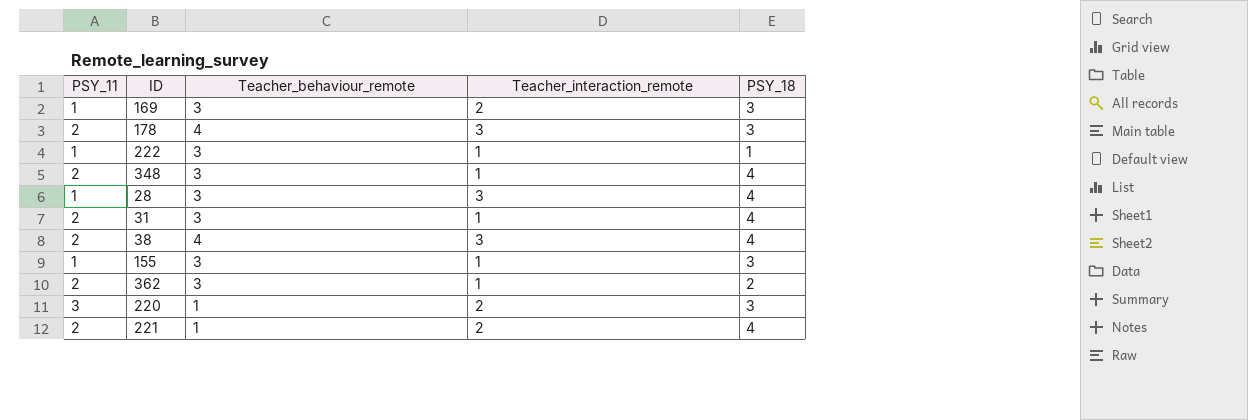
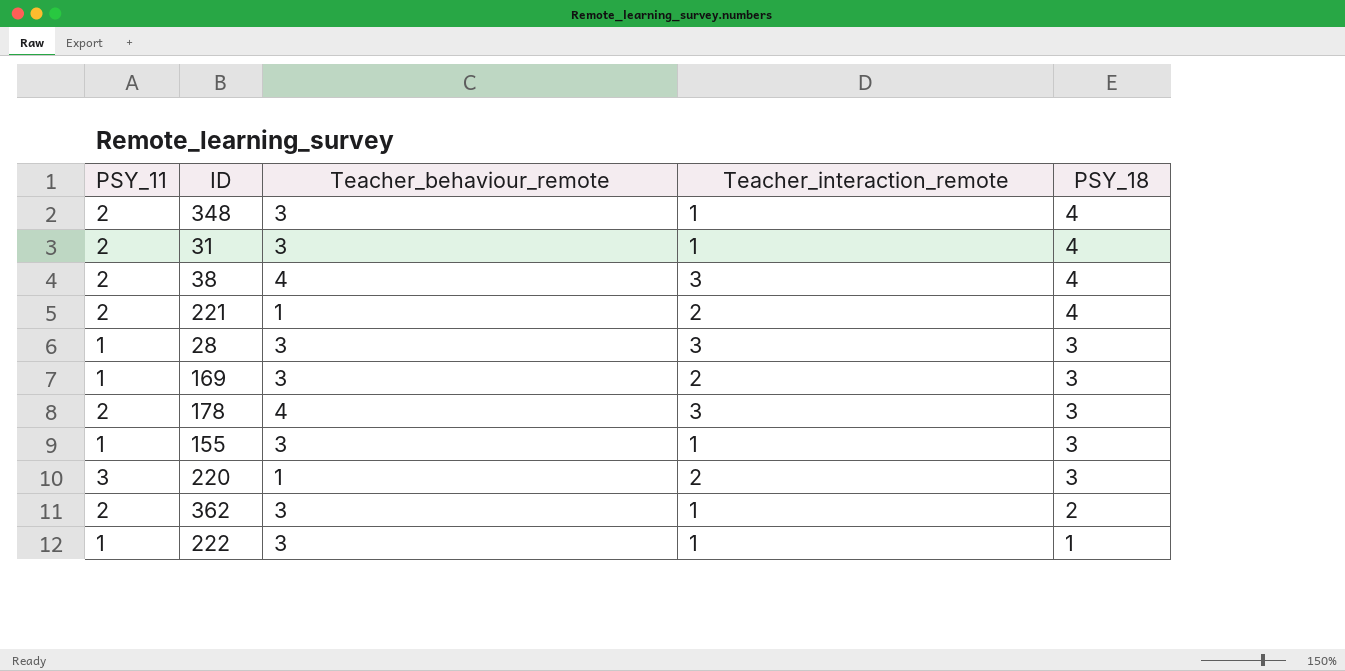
row order: none -> PSY_18 descending
28 | PSY_18: 4 -> 3

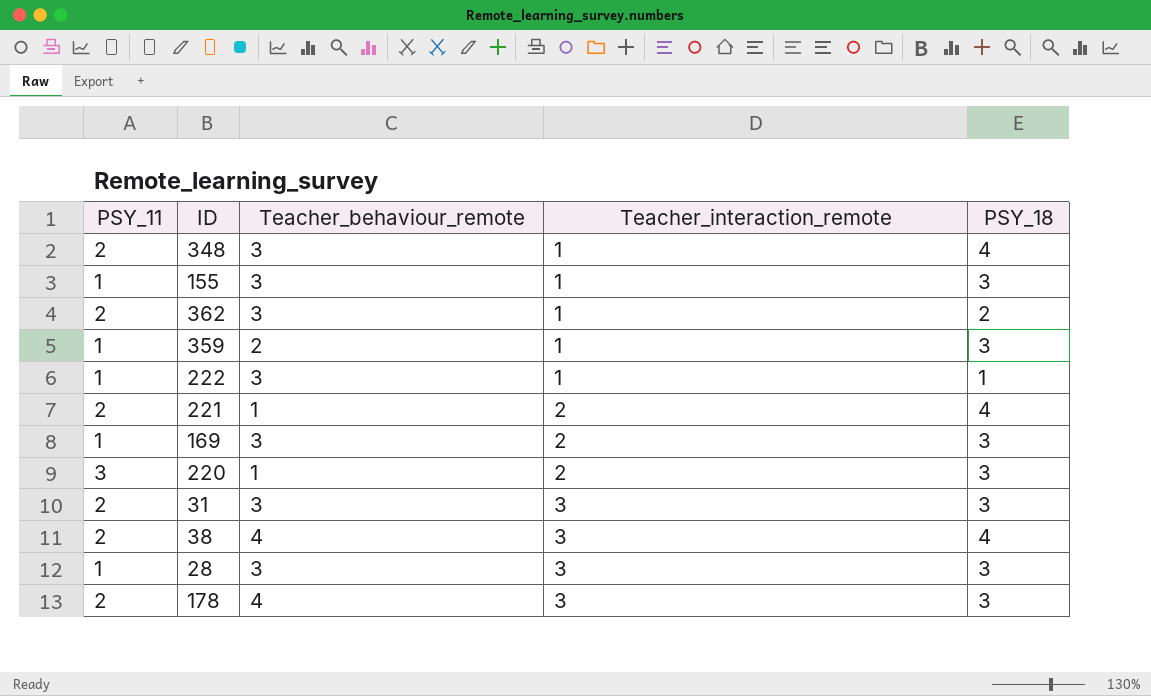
row order: PSY_18 descending -> Teacher_interaction_remote ascending
row 359: none -> 1 | 2 | 1 | 3
31 | Teacher_interaction_remote: 1 -> 3
31 | PSY_18: 4 -> 3

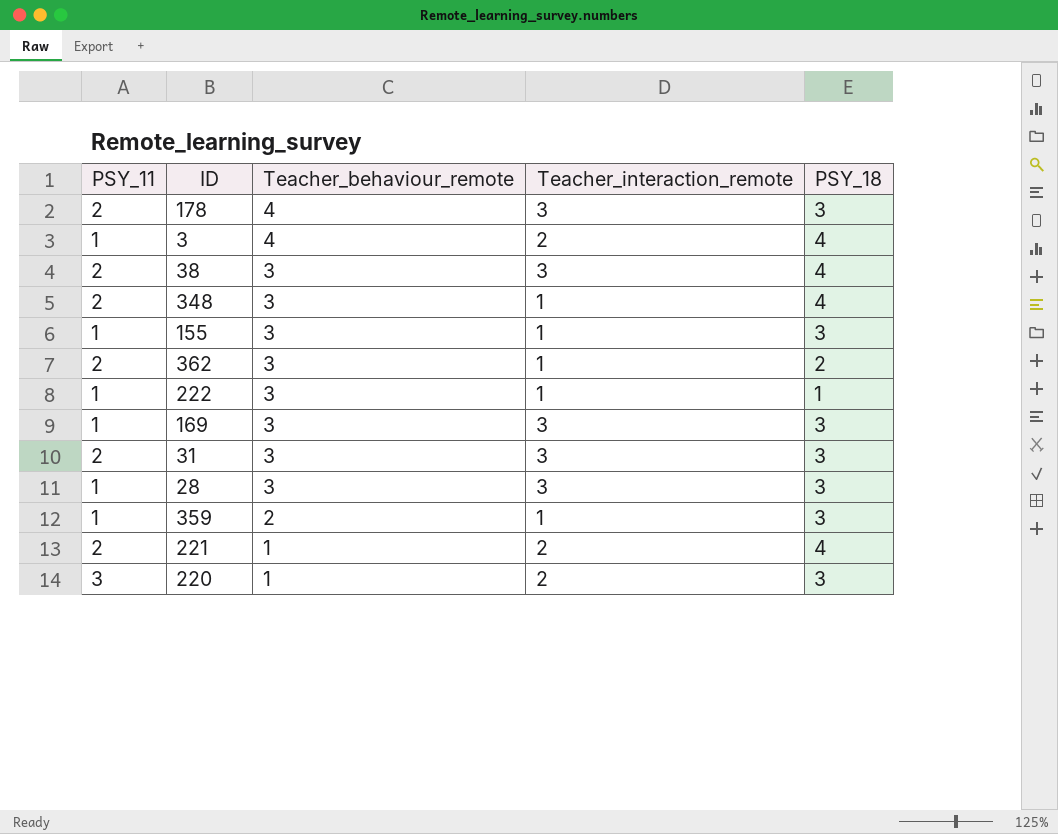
row order: Teacher_interaction_remote ascending -> Teacher_behaviour_remote descending
row 3: none -> 1 | 4 | 2 | 4
38 | Teacher_behaviour_remote: 4 -> 3
169 | Teacher_interaction_remote: 2 -> 3

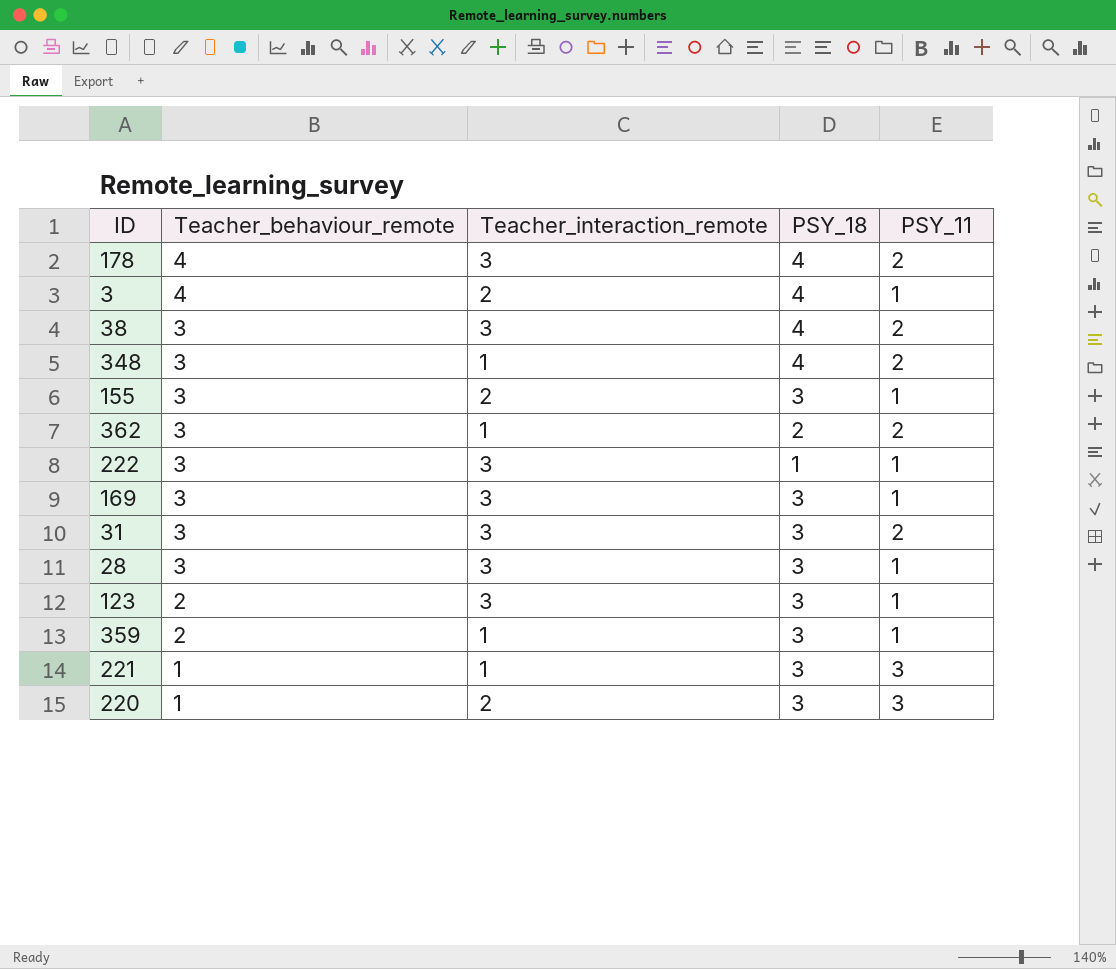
column PSY_11 | position: 1 -> 5
178 | PSY_18: 3 -> 4
155 | Teacher_interaction_remote: 1 -> 2
222 | Teacher_interaction_remote: 1 -> 3
row 123: none -> 2 | 3 | 3 | 1
221 | Teacher_interaction_remote: 2 -> 1
221 | PSY_18: 4 -> 3
221 | PSY_11: 2 -> 3

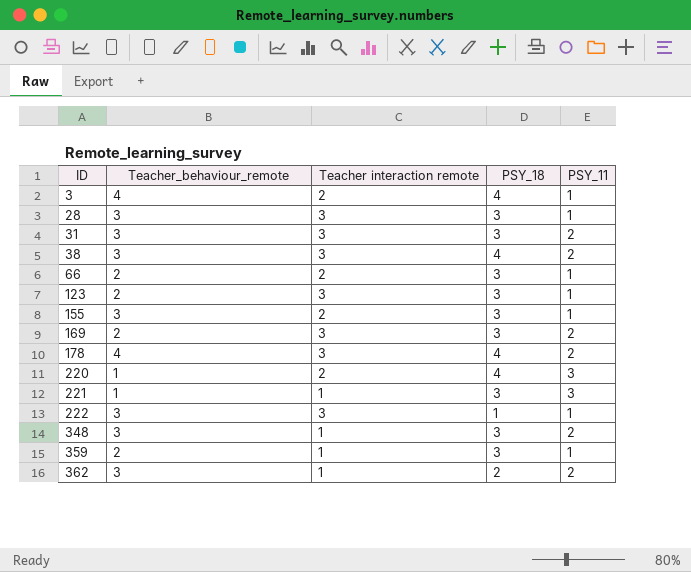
row order: Teacher_behaviour_remote descending -> ID ascending
column name: Teacher_interaction_remote -> Teacher interaction remote
row 66: none -> 2 | 2 | 3 | 1
169 | Teacher_behaviour_remote: 3 -> 2
169 | PSY_11: 1 -> 2
220 | PSY_18: 3 -> 4
348 | PSY_18: 4 -> 3

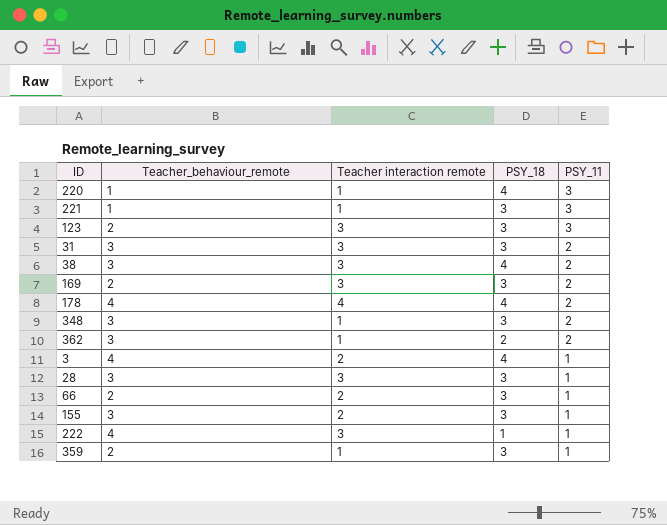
row order: ID ascending -> PSY_11 descending
220 | Teacher interaction remote: 2 -> 1
123 | PSY_11: 1 -> 3
178 | Teacher interaction remote: 3 -> 4
222 | Teacher_behaviour_remote: 3 -> 4

